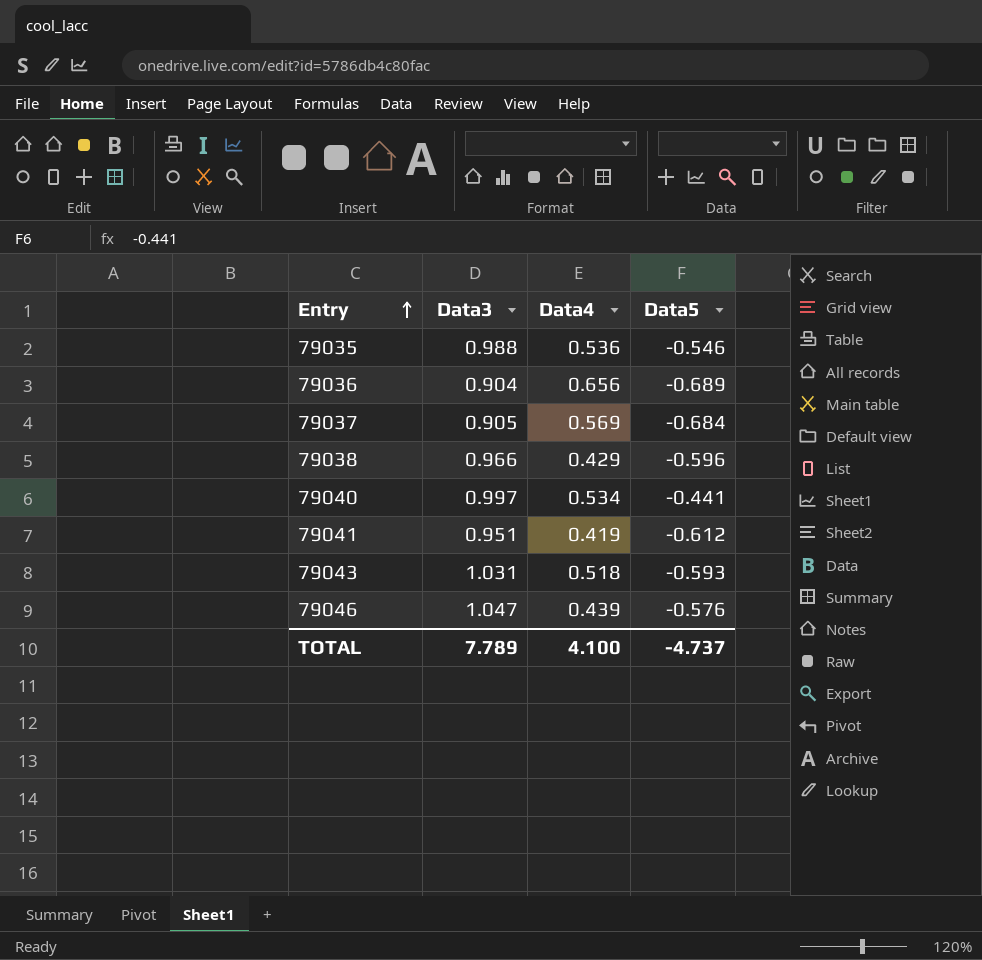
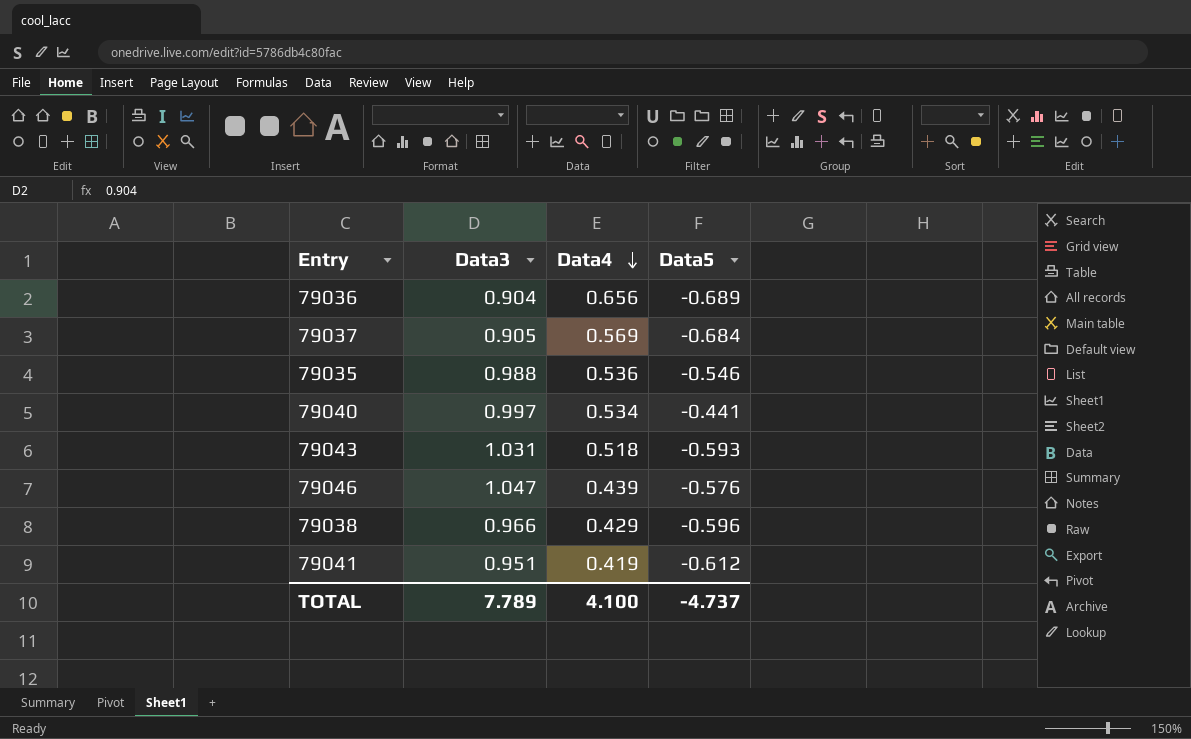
row order: Entry ascending -> Data4 descending

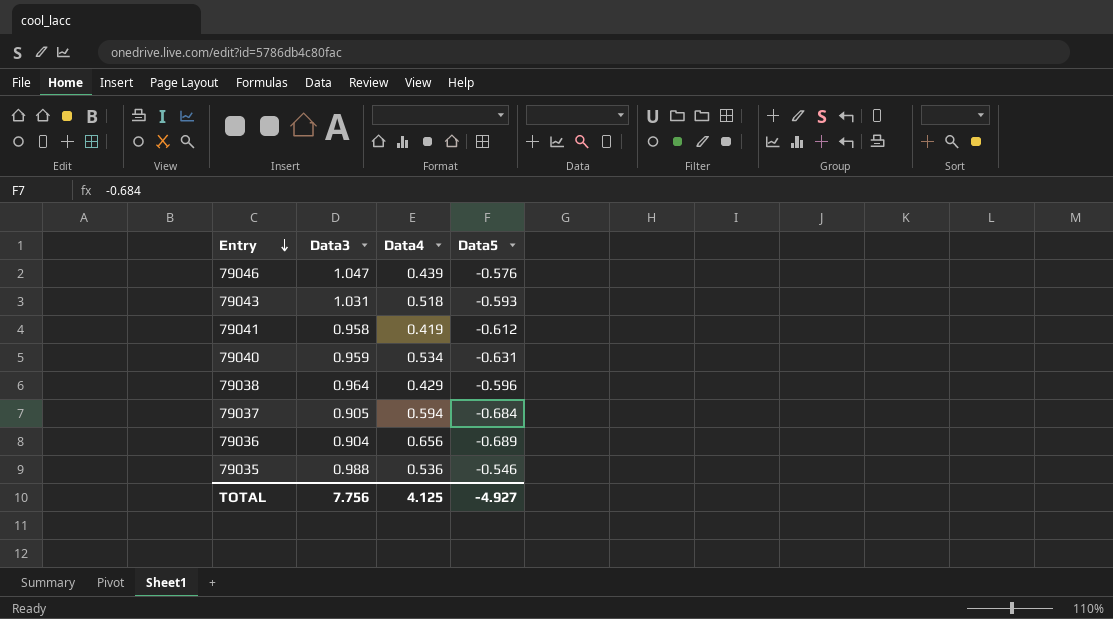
row order: Data4 descending -> Entry descending
79041 | Data3: 0.951 -> 0.958
79040 | Data3: 0.997 -> 0.959
79040 | Data5: -0.441 -> -0.631
79038 | Data3: 0.966 -> 0.964
79037 | Data4: 0.569 -> 0.594
TOTAL | Data3: 7.789 -> 7.756
TOTAL | Data4: 4.100 -> 4.125
TOTAL | Data5: -4.737 -> -4.927

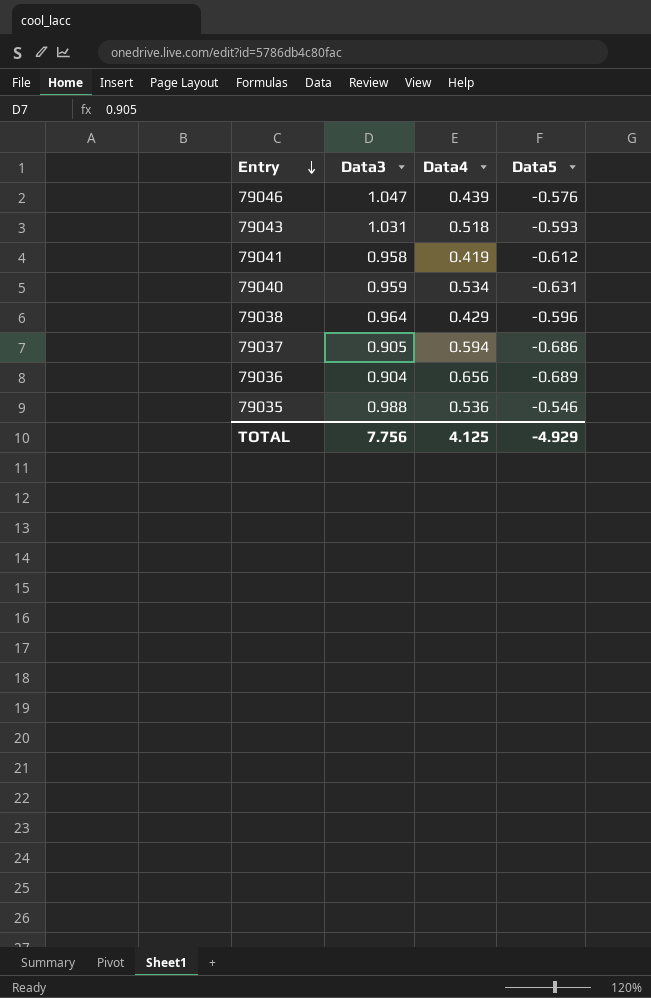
79037 | Data5: -0.684 -> -0.686
TOTAL | Data5: -4.927 -> -4.929

